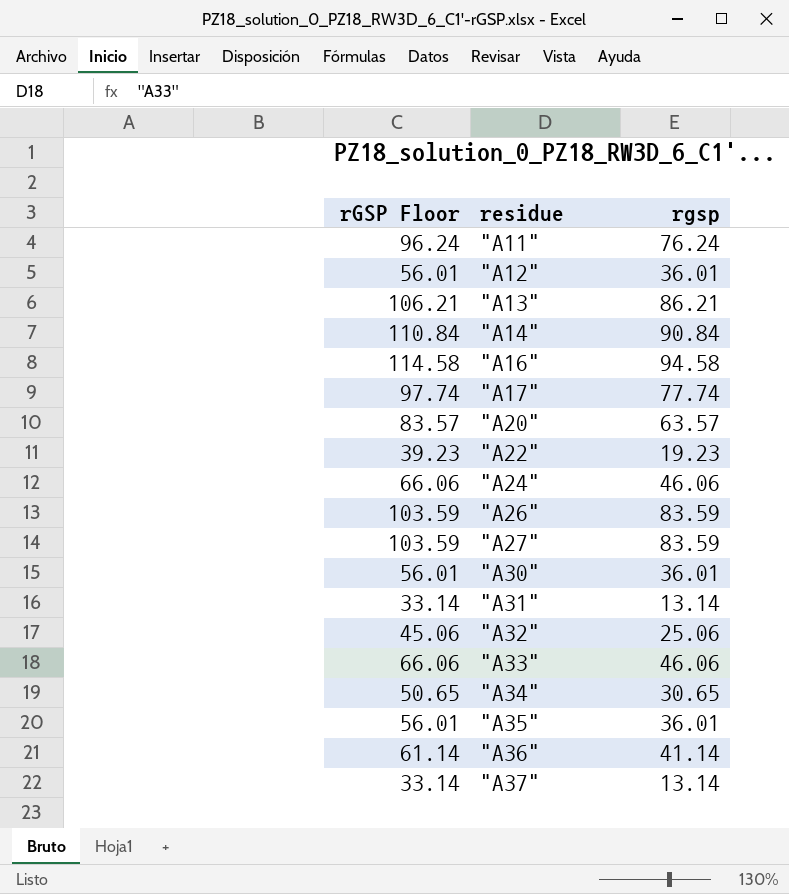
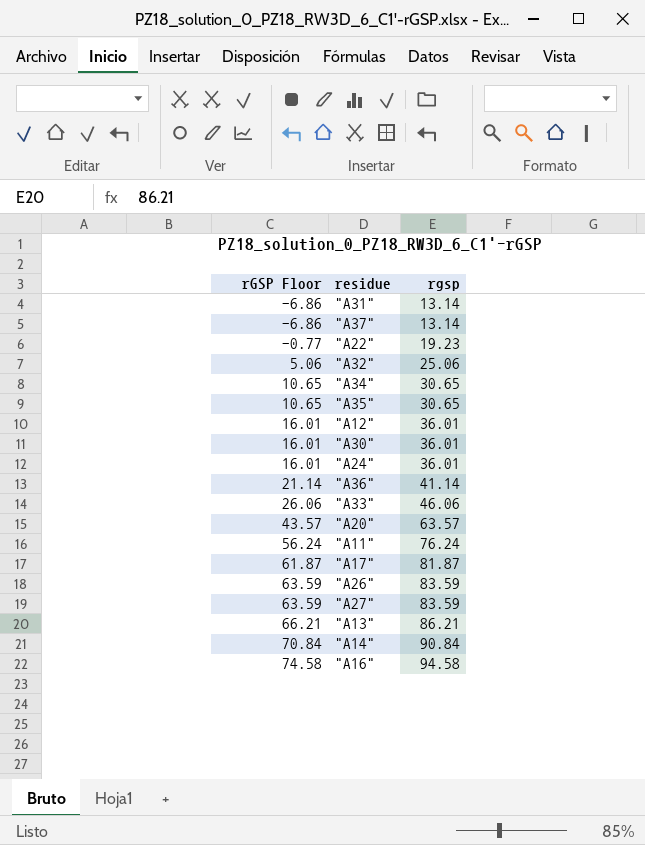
row order: residue ascending -> rGSP Floor ascending
column rGSP Floor | formula: [rgsp] + 20 -> [rgsp] - 20
"A35" | rgsp: 36.01 -> 30.65
"A24" | rgsp: 46.06 -> 36.01
"A17" | rgsp: 77.74 -> 81.87

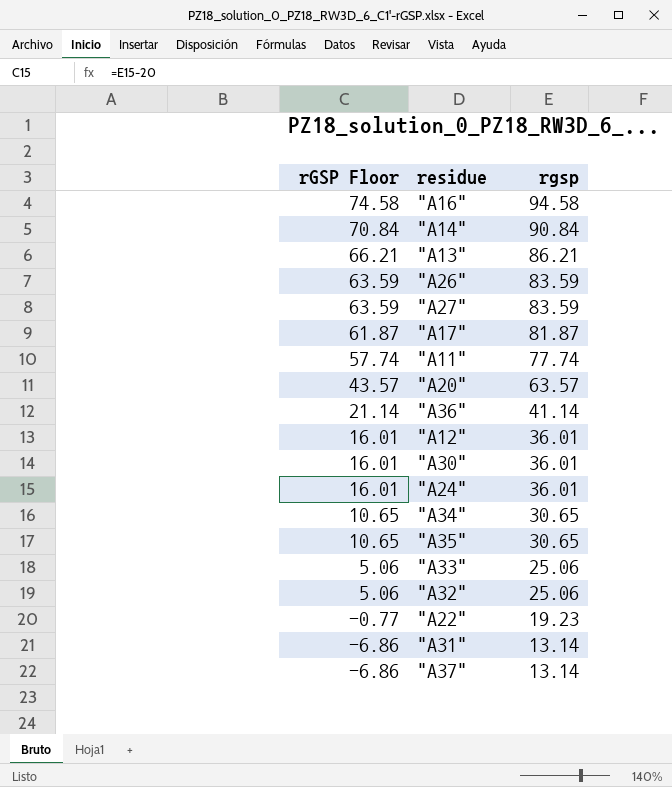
row order: rGSP Floor ascending -> rGSP Floor descending
"A11" | rGSP Floor: 56.24 -> 57.74
"A11" | rgsp: 76.24 -> 77.74
"A33" | rGSP Floor: 26.06 -> 5.06
"A33" | rgsp: 46.06 -> 25.06

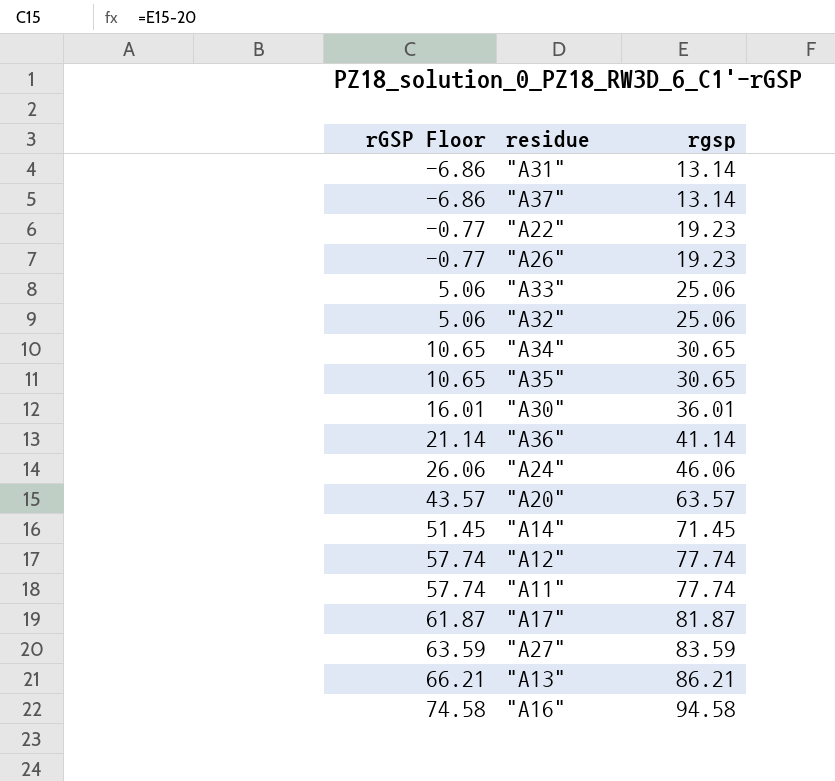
row order: rGSP Floor descending -> rGSP Floor ascending
"A26" | rGSP Floor: 63.59 -> -0.77
"A26" | rgsp: 83.59 -> 19.23
"A24" | rGSP Floor: 16.01 -> 26.06
"A24" | rgsp: 36.01 -> 46.06
"A14" | rGSP Floor: 70.84 -> 51.45
"A14" | rgsp: 90.84 -> 71.45
"A12" | rGSP Floor: 16.01 -> 57.74
"A12" | rgsp: 36.01 -> 77.74

